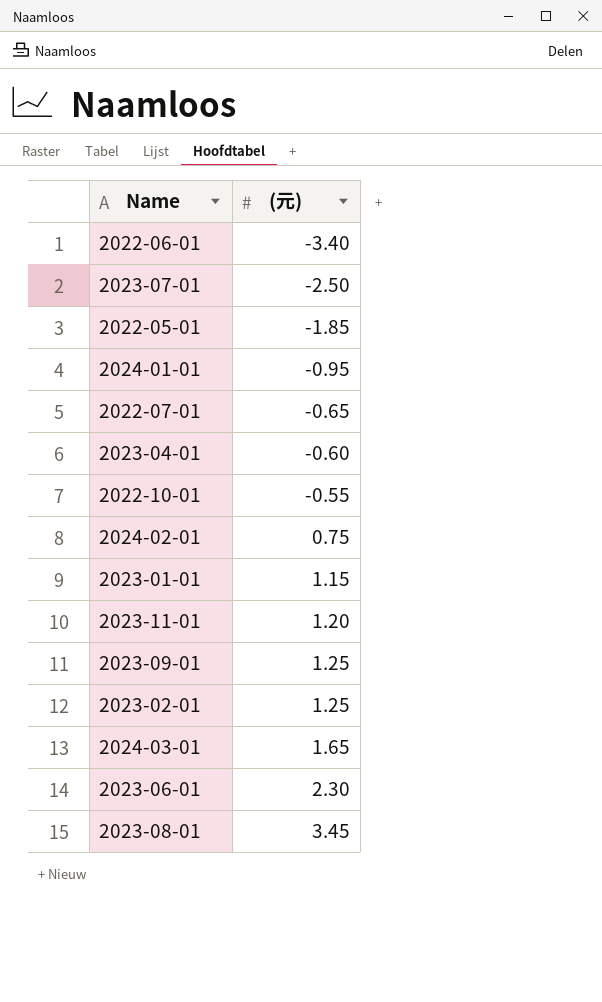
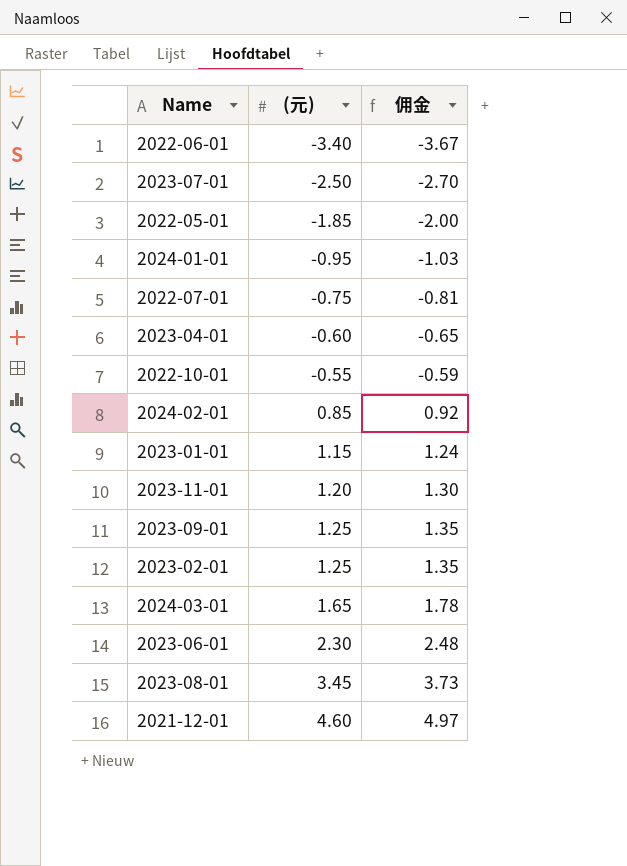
column 佣金 | formula: none -> [(元)] * 1.08
2022-07-01 | (元): -0.65 -> -0.75
2024-02-01 | (元): 0.75 -> 0.85
row 2021-12-01: none -> 4.60 | 4.97

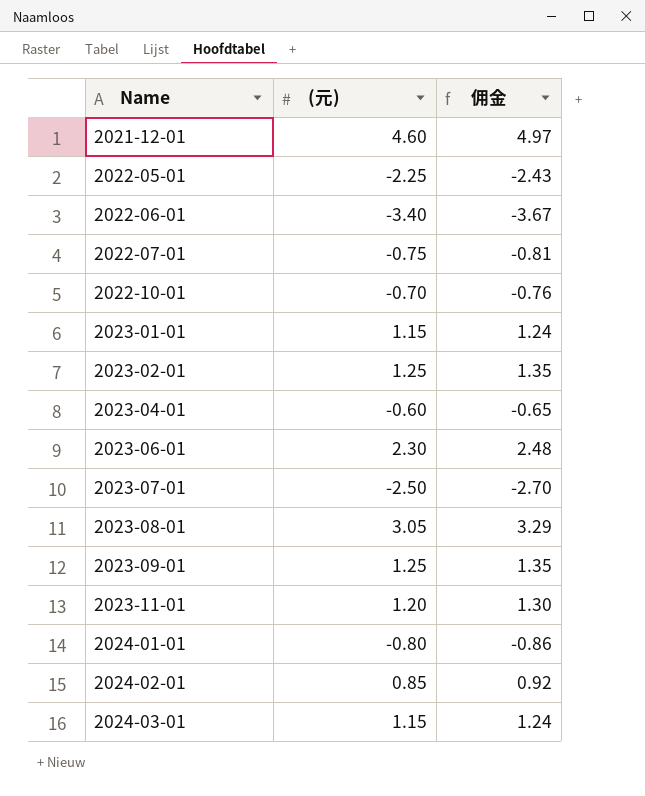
row order: (元) ascending -> Name ascending
2022-05-01 | (元): -1.85 -> -2.25
2022-05-01 | 佣金: -2.00 -> -2.43
2022-10-01 | (元): -0.55 -> -0.70
2022-10-01 | 佣金: -0.59 -> -0.76
2023-08-01 | (元): 3.45 -> 3.05
2023-08-01 | 佣金: 3.73 -> 3.29
2024-01-01 | (元): -0.95 -> -0.80
2024-01-01 | 佣金: -1.03 -> -0.86
2024-03-01 | (元): 1.65 -> 1.15
2024-03-01 | 佣金: 1.78 -> 1.24

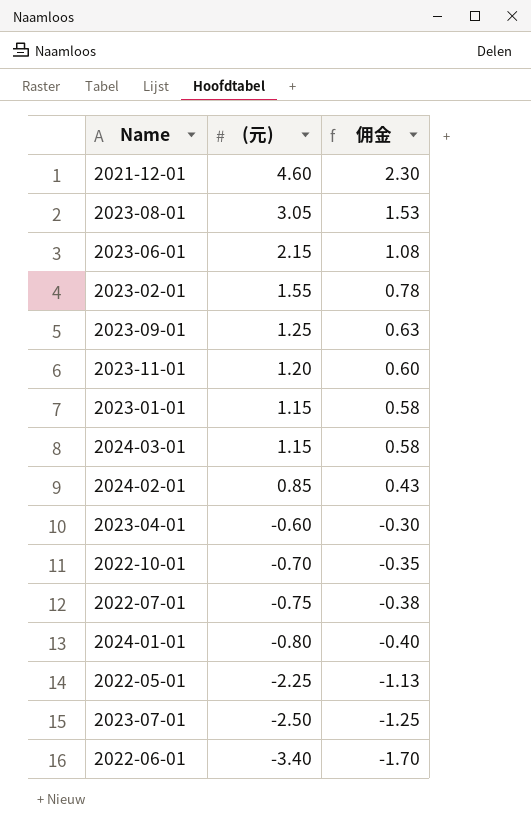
row order: Name ascending -> (元) descending
column 佣金 | formula: [(元)] * 1.08 -> [(元)] * 0.5
2023-06-01 | (元): 2.30 -> 2.15
2023-02-01 | (元): 1.25 -> 1.55

